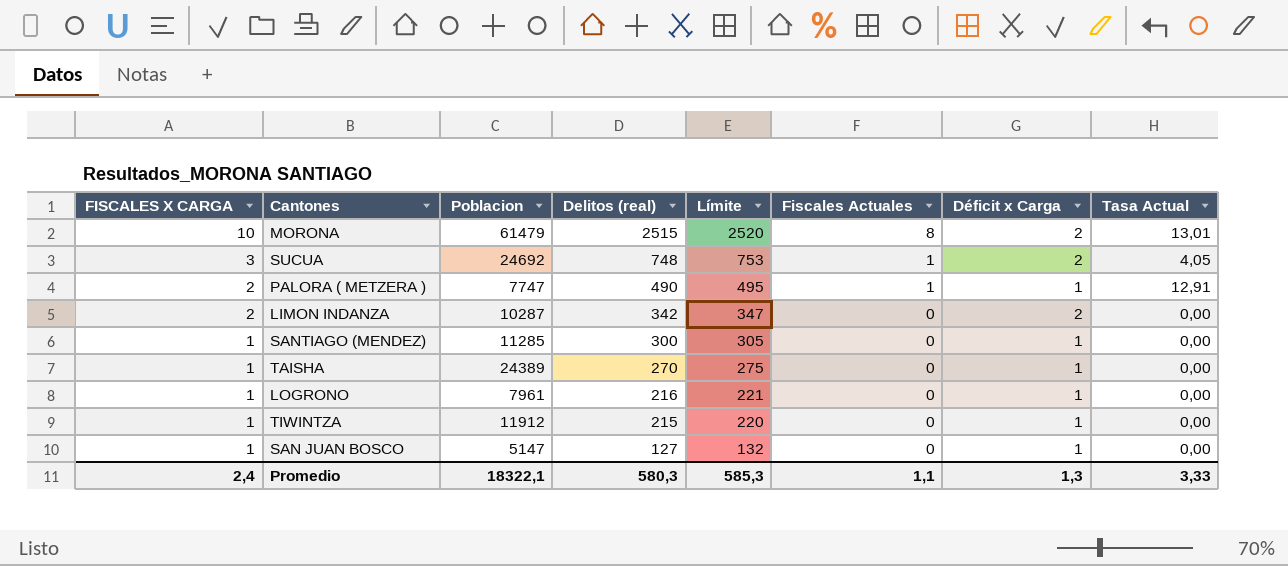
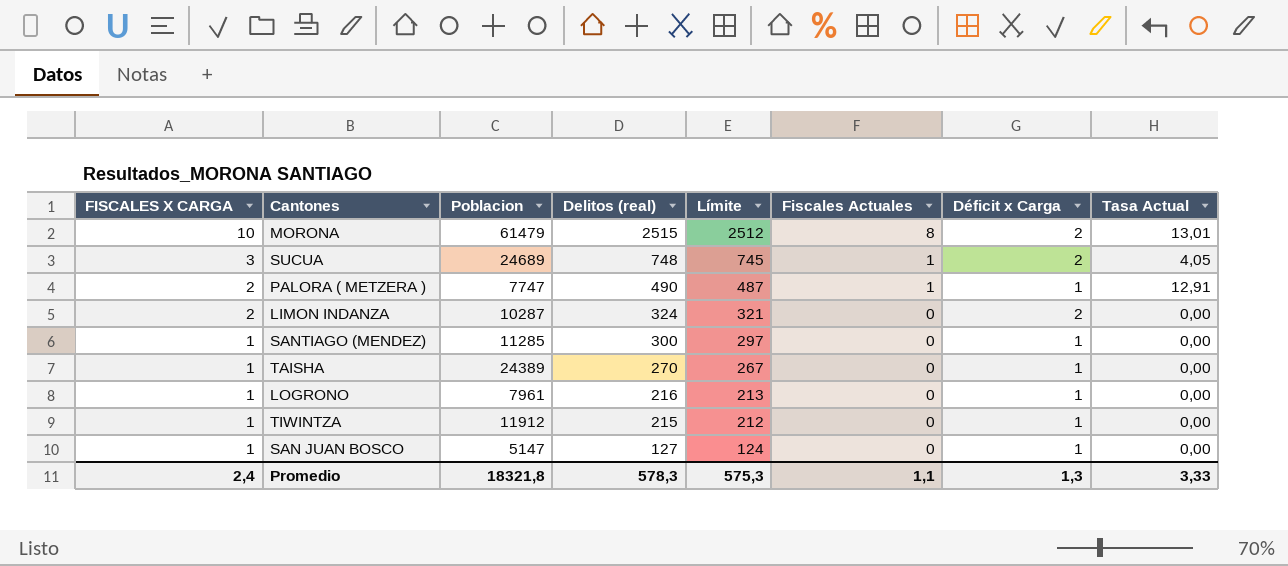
column Límite | formula: [Delitos (real)] + 5 -> [Delitos (real)] - 3
SUCUA | Poblacion: 24692 -> 24689
LIMON INDANZA | Delitos (real): 342 -> 324
Promedio | Poblacion: 18322,1 -> 18321,8
Promedio | Delitos (real): 580,3 -> 578,3
Promedio | Límite: 585,3 -> 575,3

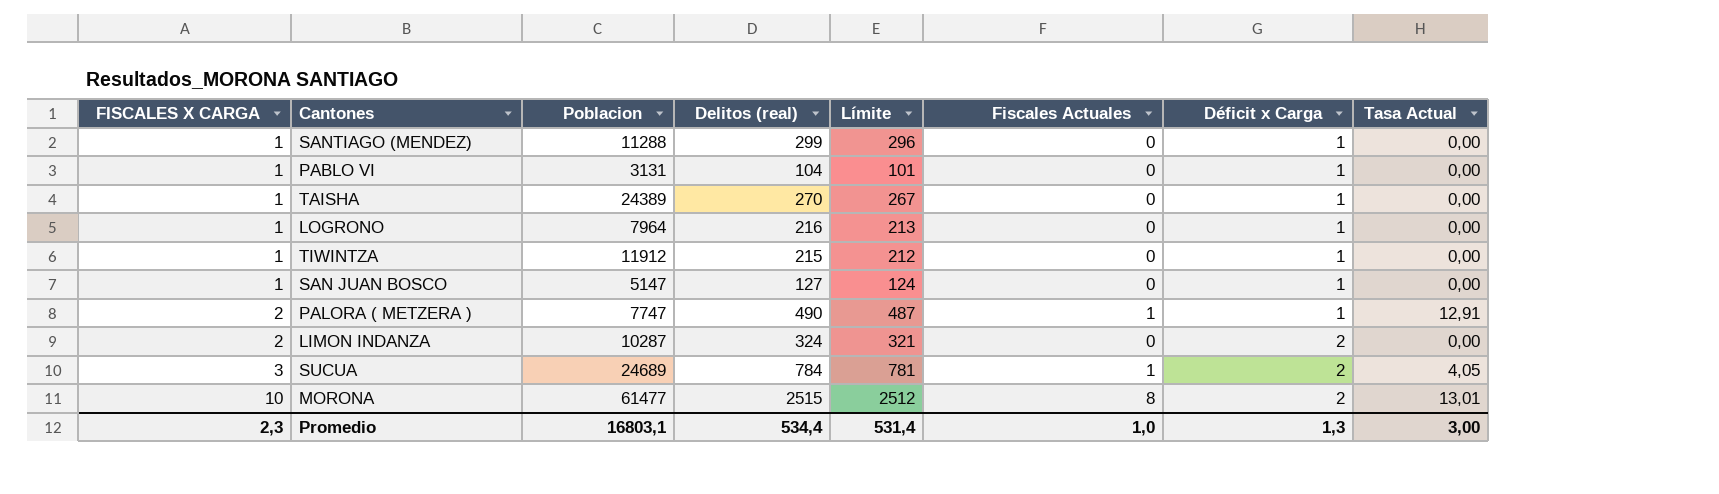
row order: FISCALES X CARGA descending -> FISCALES X CARGA ascending
SANTIAGO (MENDEZ) | Poblacion: 11285 -> 11288
SANTIAGO (MENDEZ) | Delitos (real): 300 -> 299
SANTIAGO (MENDEZ) | Límite: 297 -> 296
row PABLO VI: none -> 1 | 3131 | 104 | 101 | 0 | 1 | 0,00
LOGRONO | Poblacion: 7961 -> 7964
SUCUA | Delitos (real): 748 -> 784
SUCUA | Límite: 745 -> 781
MORONA | Poblacion: 61479 -> 61477
Promedio | FISCALES X CARGA: 2,4 -> 2,3
Promedio | Poblacion: 18321,8 -> 16803,1
Promedio | Delitos (real): 578,3 -> 534,4
Promedio | Límite: 575,3 -> 531,4
Promedio | Fiscales Actuales: 1,1 -> 1,0
Promedio | Tasa Actual: 3,33 -> 3,00

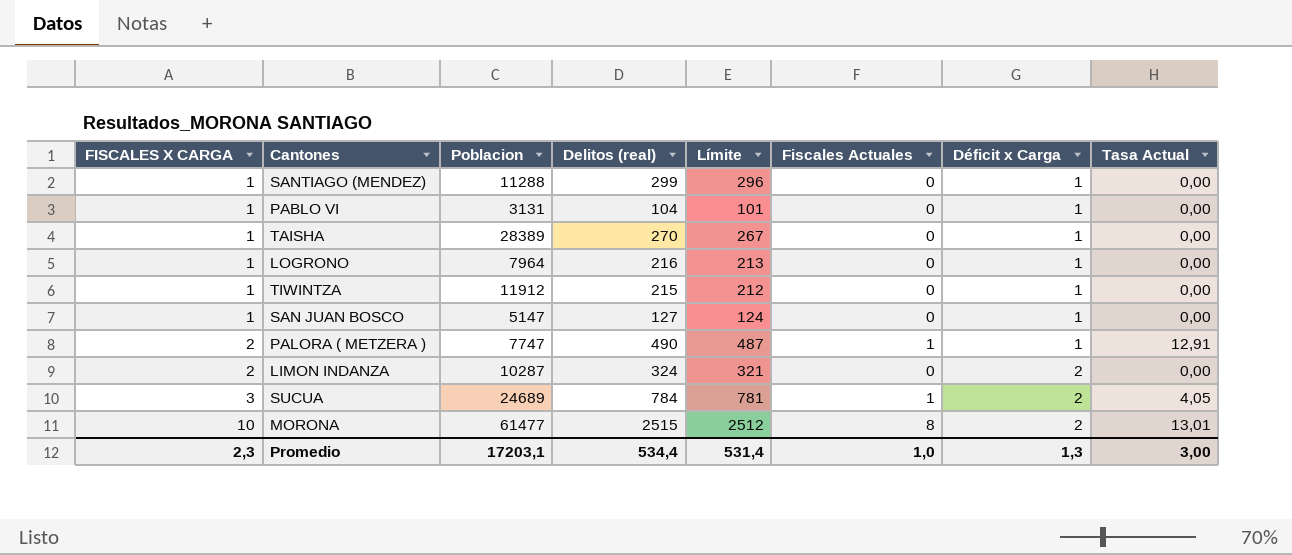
TAISHA | Poblacion: 24389 -> 28389
Promedio | Poblacion: 16803,1 -> 17203,1

